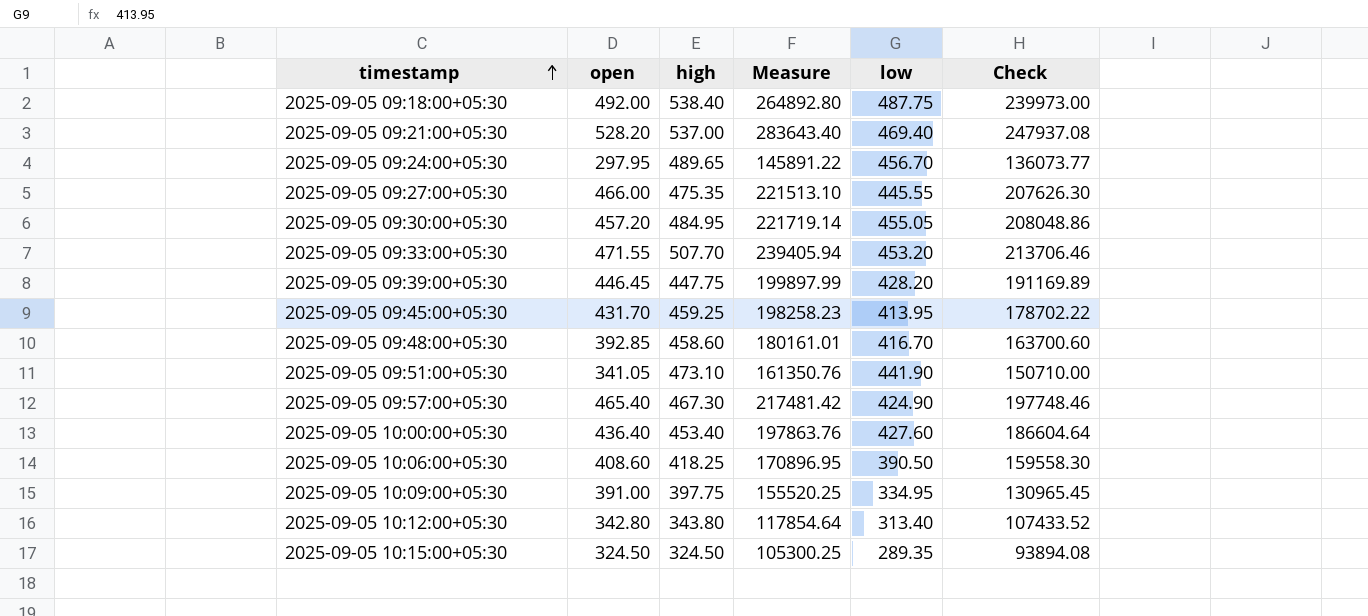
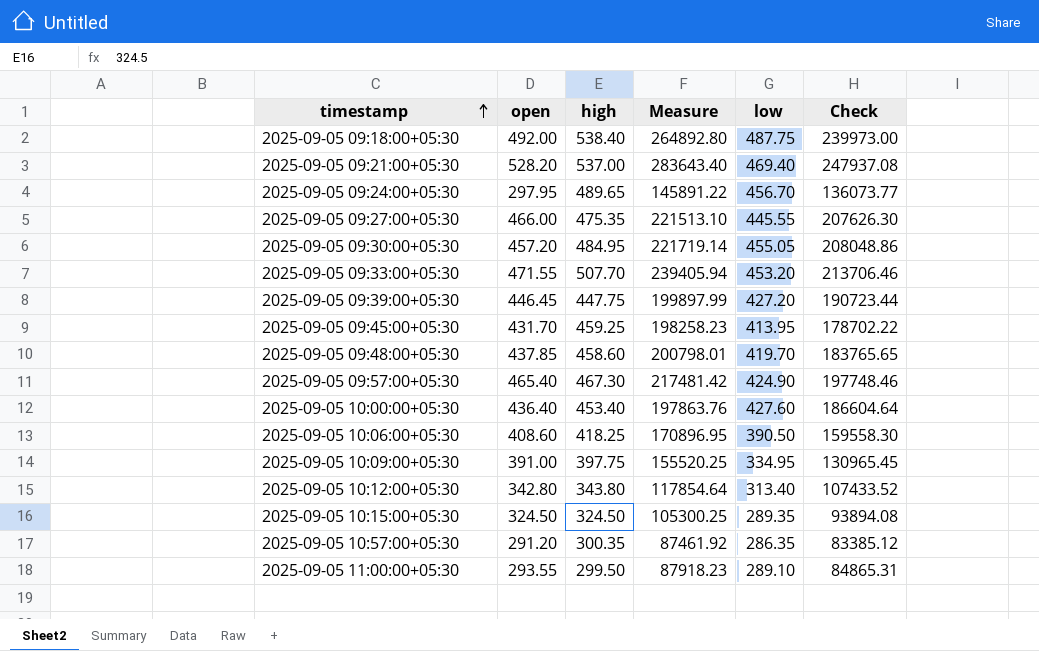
row 2025-09-05 09:51:00+05:30: 341.05 | 473.10 | 161350.76 | 441.90 | 150710.00 -> none
2025-09-05 09:39:00+05:30 | low: 428.20 -> 427.20
2025-09-05 09:39:00+05:30 | Check: 191169.89 -> 190723.44
2025-09-05 09:48:00+05:30 | open: 392.85 -> 437.85
2025-09-05 09:48:00+05:30 | Measure: 180161.01 -> 200798.01
2025-09-05 09:48:00+05:30 | low: 416.70 -> 419.70
2025-09-05 09:48:00+05:30 | Check: 163700.60 -> 183765.65
row 2025-09-05 10:57:00+05:30: none -> 291.20 | 300.35 | 87461.92 | 286.35 | 83385.12
row 2025-09-05 11:00:00+05:30: none -> 293.55 | 299.50 | 87918.23 | 289.10 | 84865.31

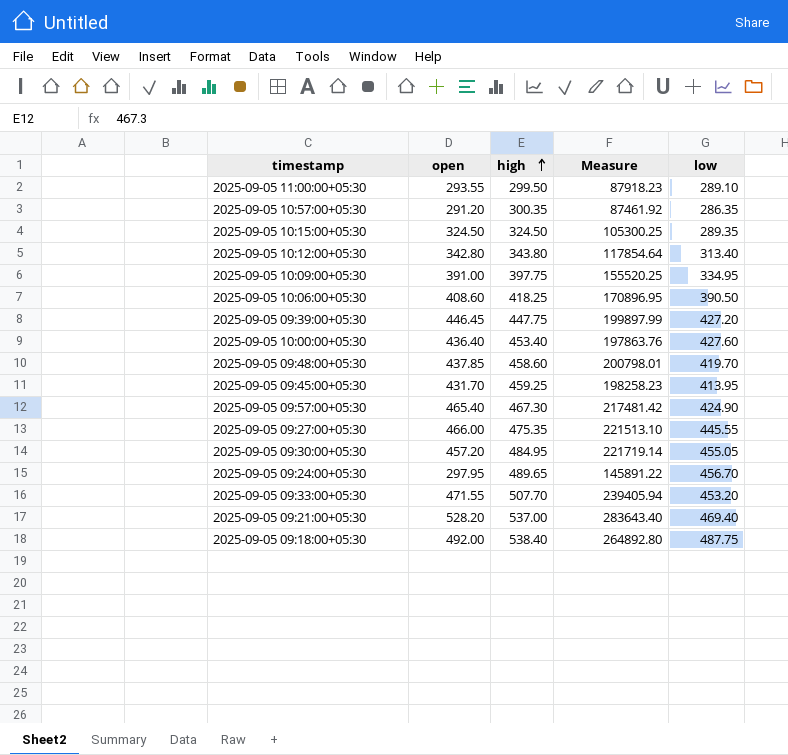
row order: timestamp ascending -> high ascending
column Check | formula: [open] * [low] -> none

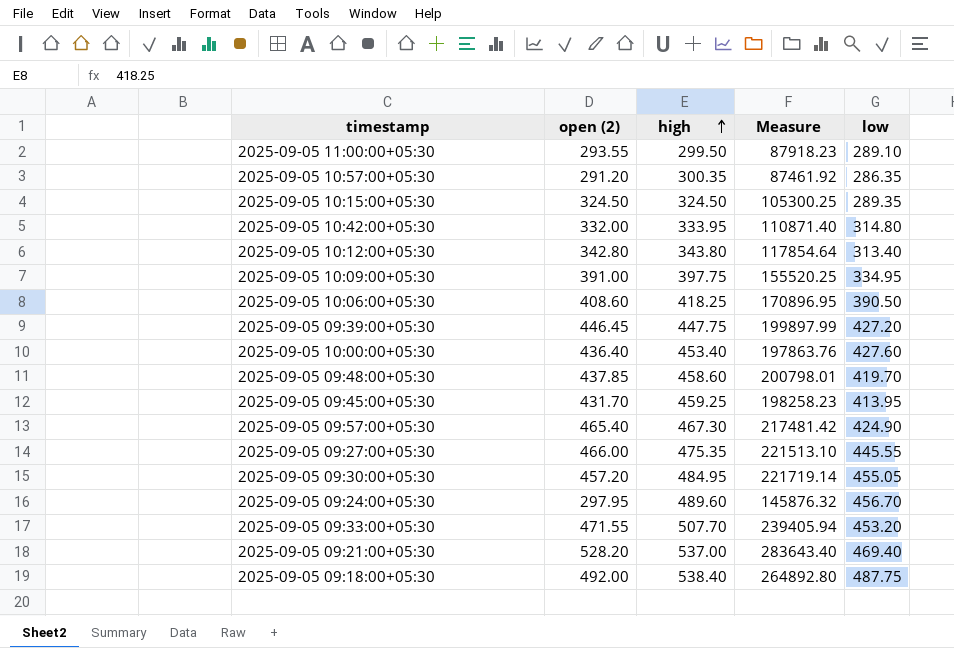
column name: open -> open (2)
row 2025-09-05 10:42:00+05:30: none -> 332.00 | 333.95 | 110871.40 | 314.80
2025-09-05 09:24:00+05:30 | high: 489.65 -> 489.60
2025-09-05 09:24:00+05:30 | Measure: 145891.22 -> 145876.32

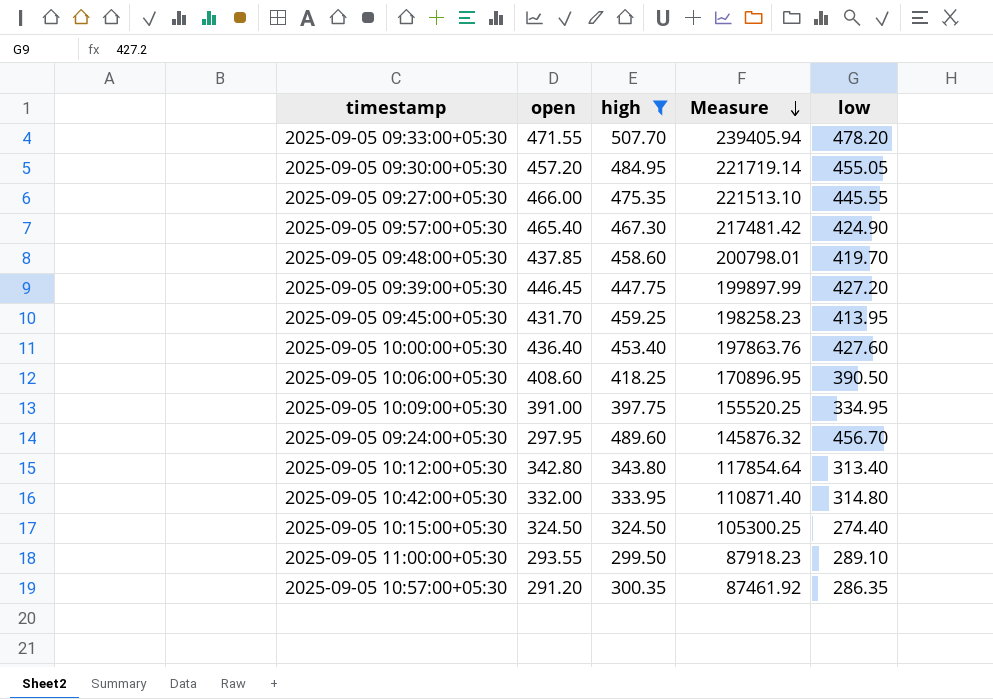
filter: none -> high <= 507.70
row order: high ascending -> Measure descending
column name: open (2) -> open
2025-09-05 09:33:00+05:30 | low: 453.20 -> 478.20
2025-09-05 10:15:00+05:30 | low: 289.35 -> 274.40

